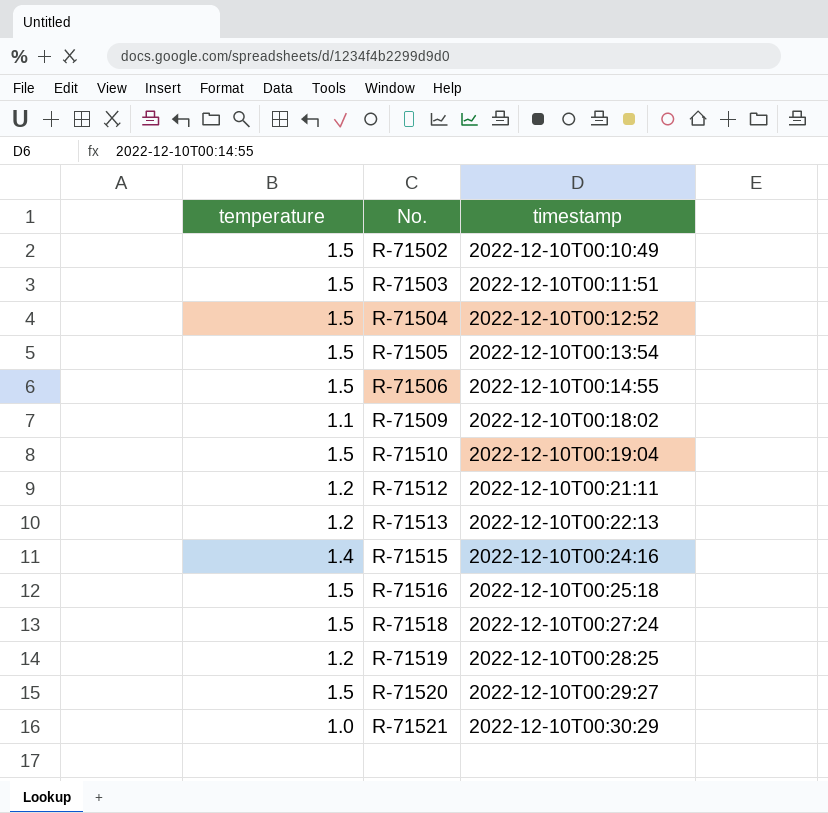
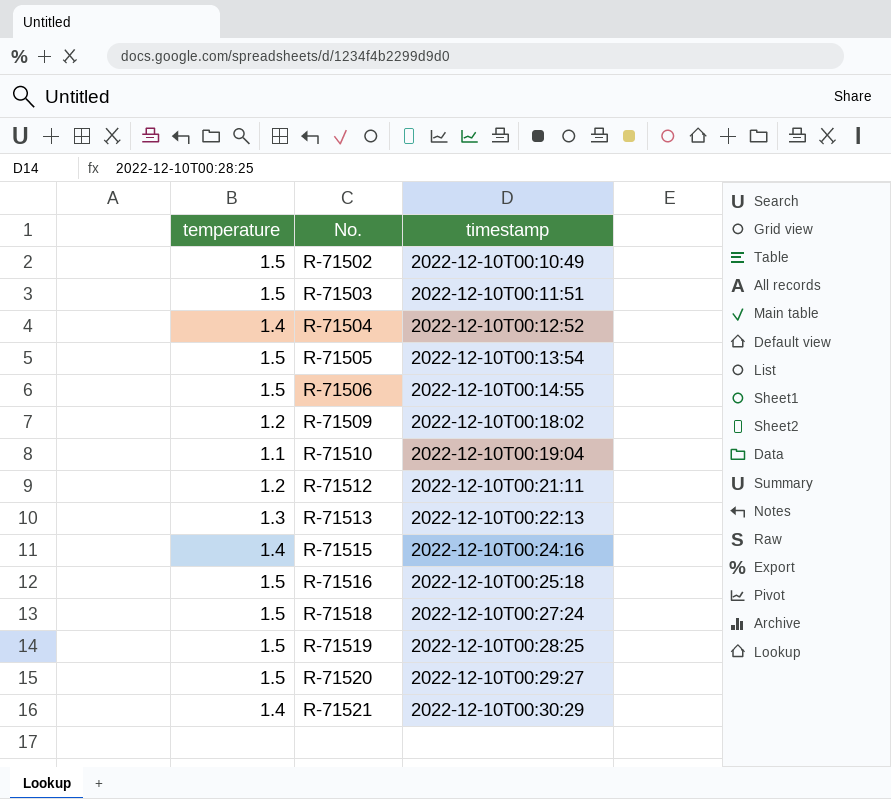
R-71504 | temperature: 1.5 -> 1.4
R-71509 | temperature: 1.1 -> 1.2
R-71510 | temperature: 1.5 -> 1.1
R-71513 | temperature: 1.2 -> 1.3
R-71519 | temperature: 1.2 -> 1.5
R-71521 | temperature: 1.0 -> 1.4

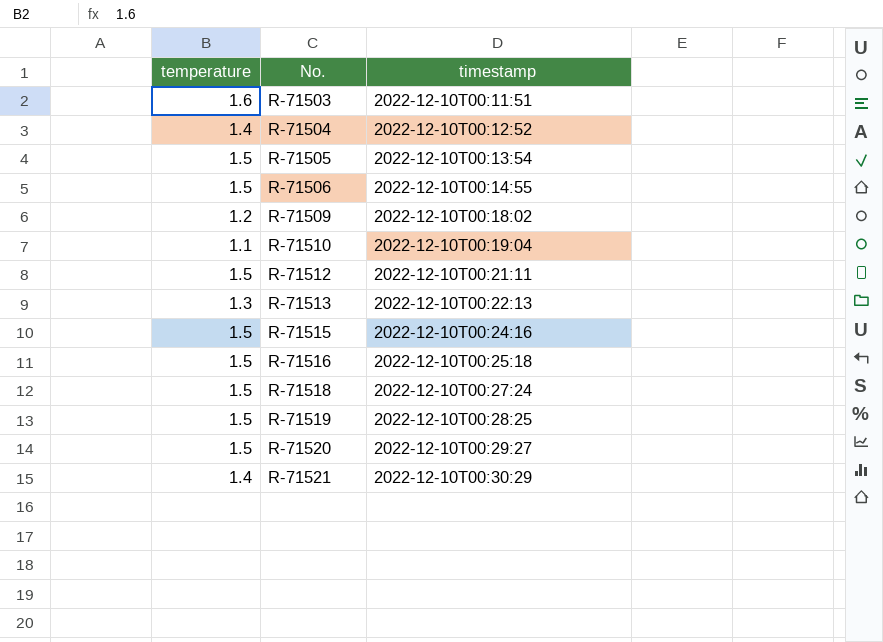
row R-71502: 1.5 | 2022-12-10T00:10:49 -> none
R-71503 | temperature: 1.5 -> 1.6
R-71512 | temperature: 1.2 -> 1.5
R-71515 | temperature: 1.4 -> 1.5

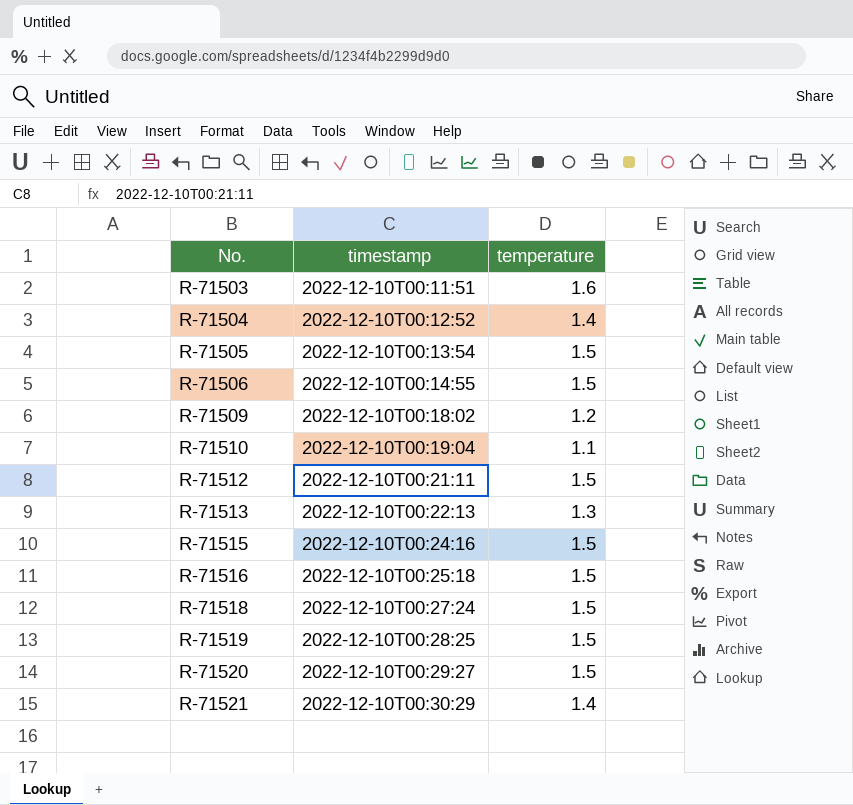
column temperature | position: 1 -> 3

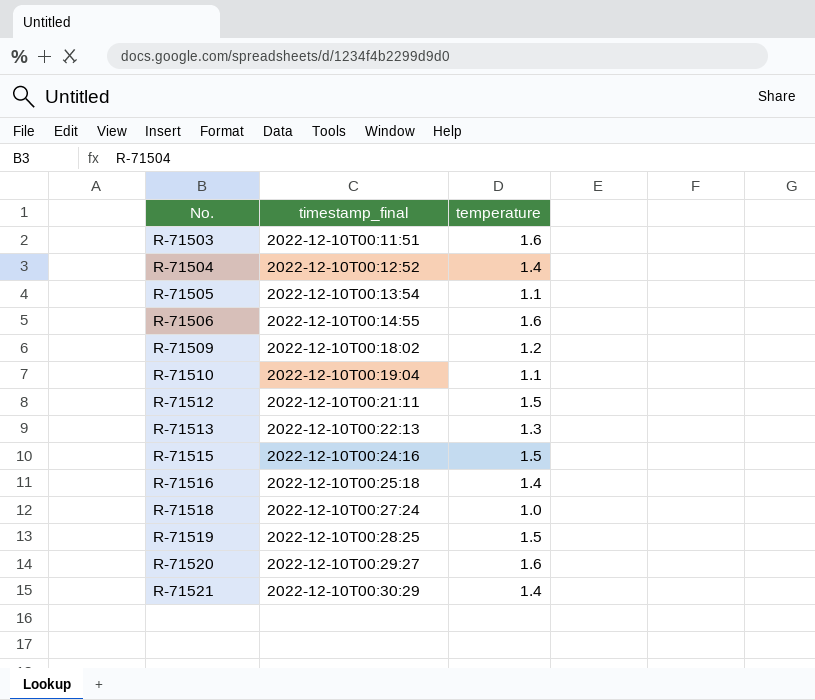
column name: timestamp -> timestamp_final
R-71505 | temperature: 1.5 -> 1.1
R-71506 | temperature: 1.5 -> 1.6
R-71516 | temperature: 1.5 -> 1.4
R-71518 | temperature: 1.5 -> 1.0
R-71520 | temperature: 1.5 -> 1.6

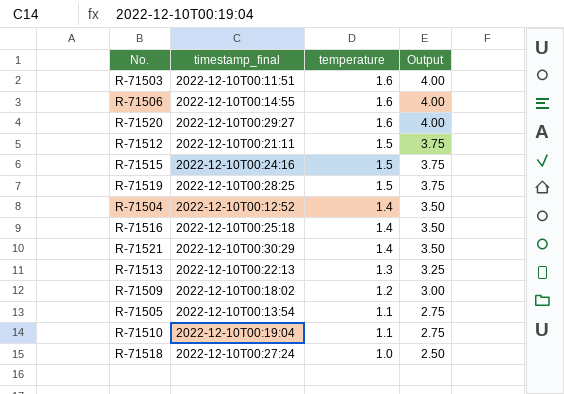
row order: No. ascending -> temperature descending
column Output | formula: none -> [temperature] * 2.5

